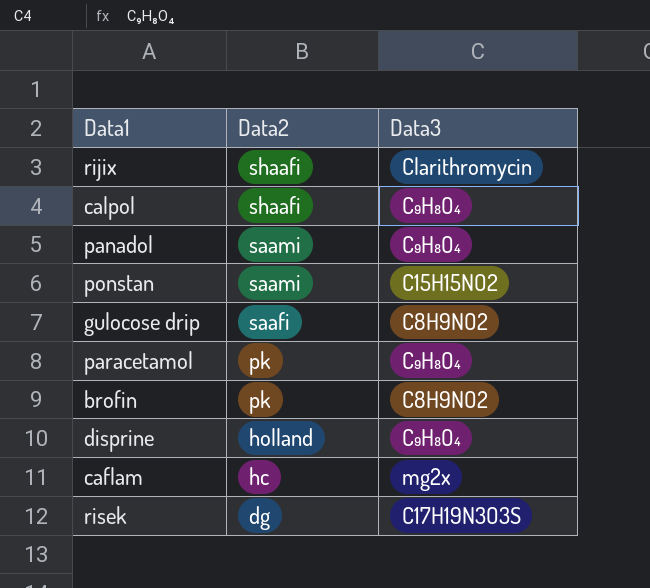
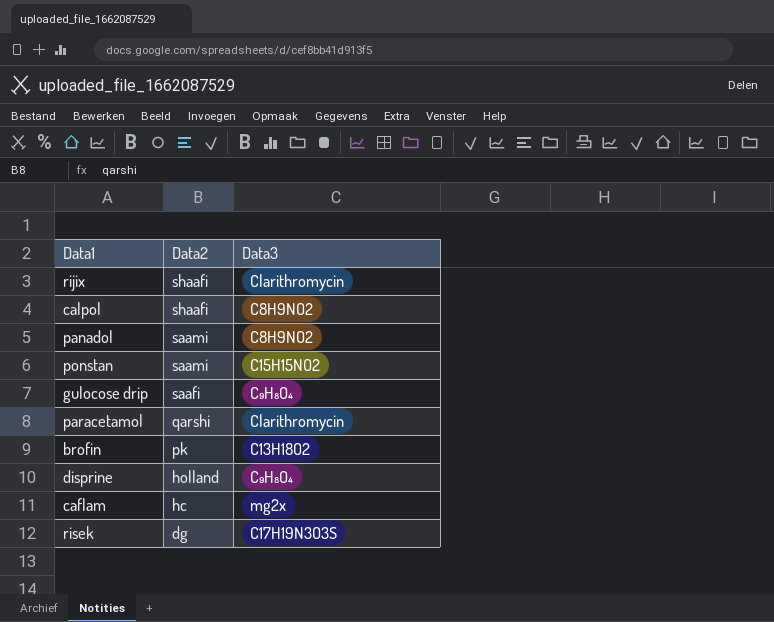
calpol | Data3: C₉H₈O₄ -> C8H9NO2
panadol | Data3: C₉H₈O₄ -> C8H9NO2
gulocose drip | Data3: C8H9NO2 -> C₉H₈O₄
paracetamol | Data2: pk -> qarshi
paracetamol | Data3: C₉H₈O₄ -> Clarithromycin
brofin | Data3: C8H9NO2 -> C13H18O2

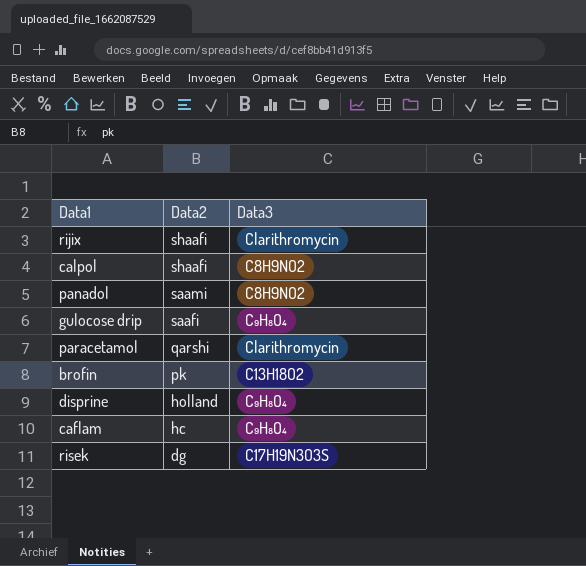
row ponstan: saami | C15H15NO2 -> none
caflam | Data3: mg2x -> C₉H₈O₄

